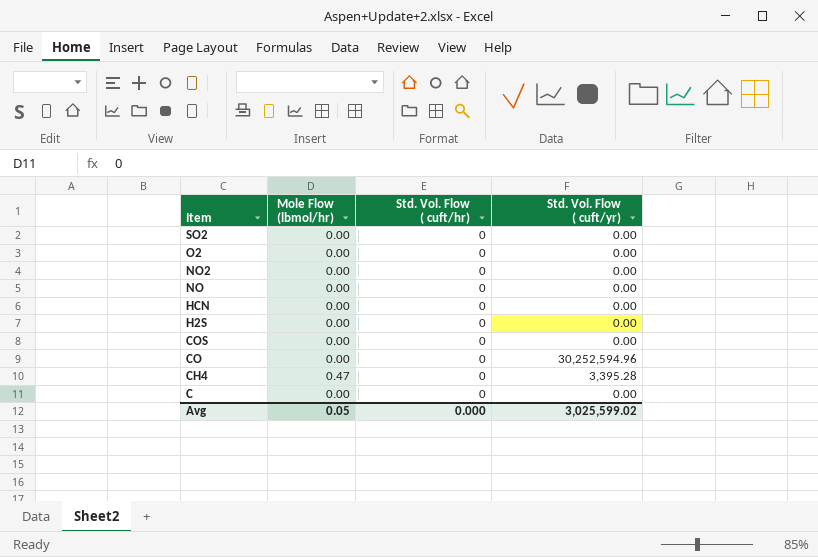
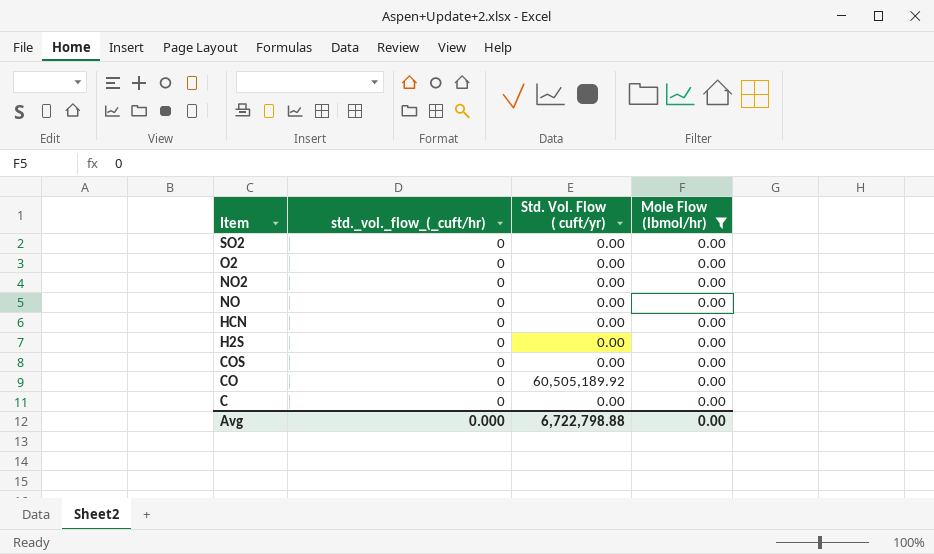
filter: none -> Mole Flow (lbmol/hr) = 0.00
column name: Std. Vol. Flow ( cuft/hr) -> std._vol._flow_(_cuft/hr)
column Mole Flow (lbmol/hr) | position: 2 -> 4
CO | Std. Vol. Flow ( cuft/yr): 30,252,594.96 -> 60,505,189.92
Avg | Std. Vol. Flow ( cuft/yr): 3,025,599.02 -> 6,722,798.88
Avg | Mole Flow (lbmol/hr): 0.05 -> 0.00

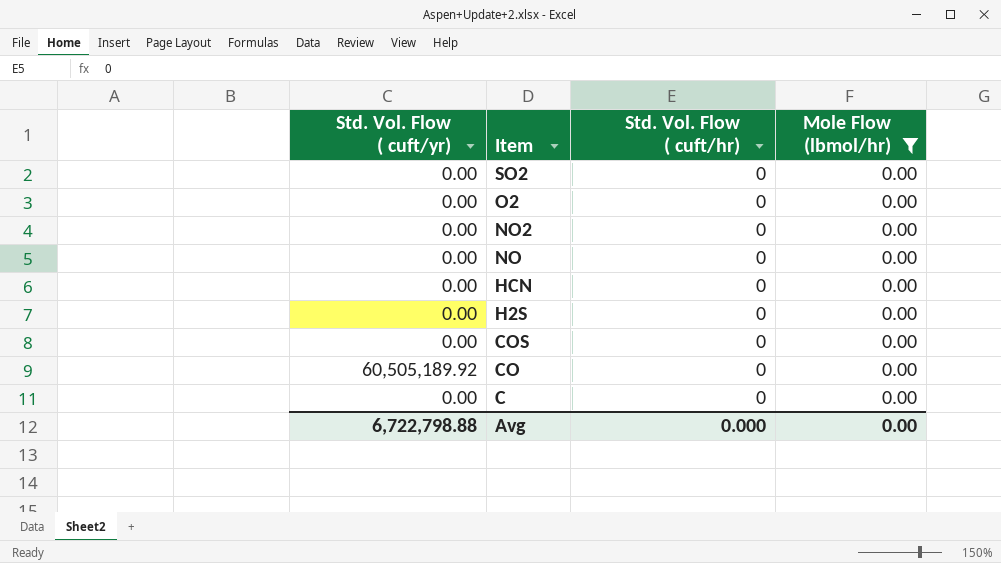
column Std. Vol. Flow ( cuft/yr) | position: 3 -> 1
column name: std._vol._flow_(_cuft/hr) -> Std. Vol. Flow ( cuft/hr)

